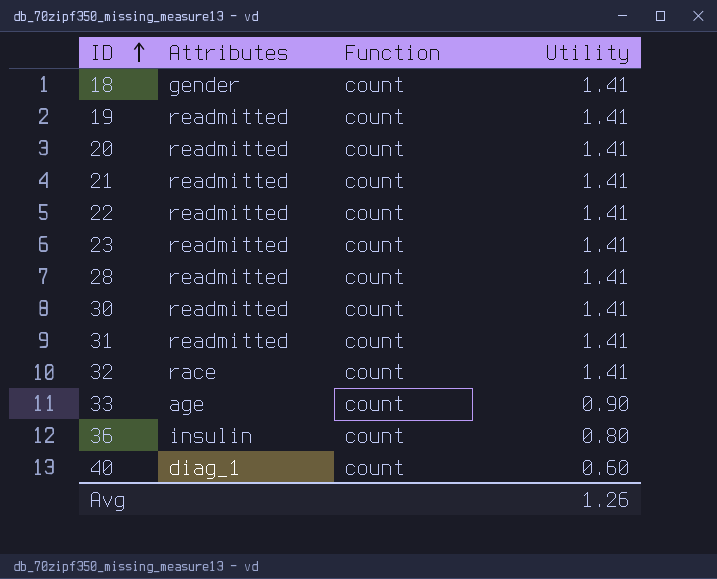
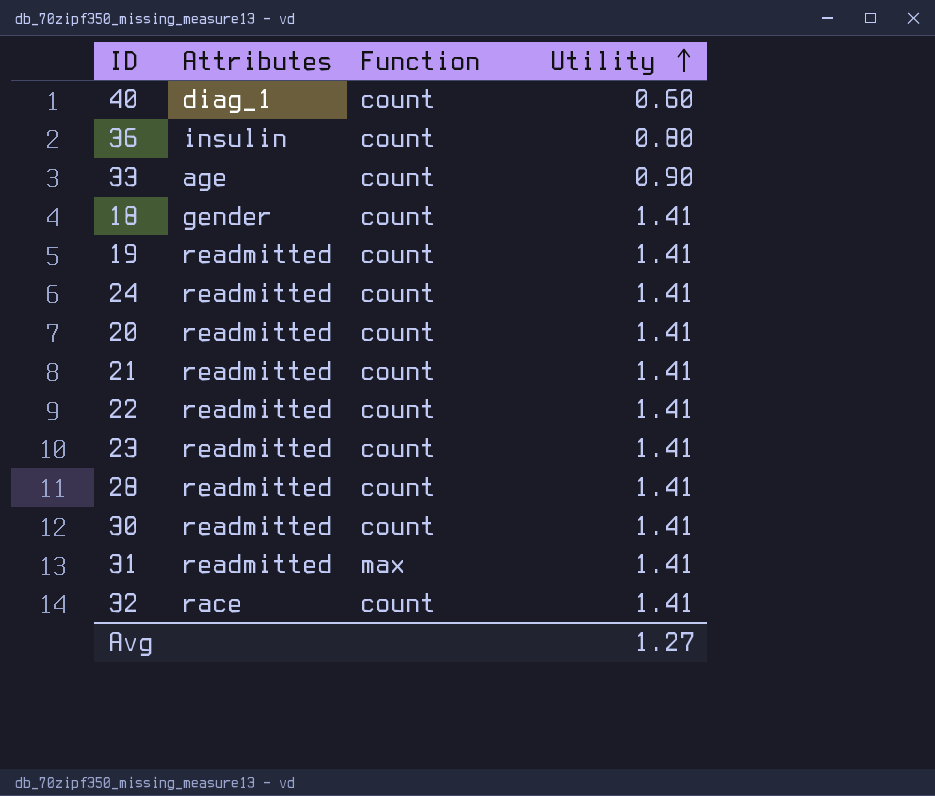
row order: ID ascending -> Utility ascending
row 24: none -> readmitted | count | 1.41
31 | Function: count -> max
Avg | Utility: 1.26 -> 1.27

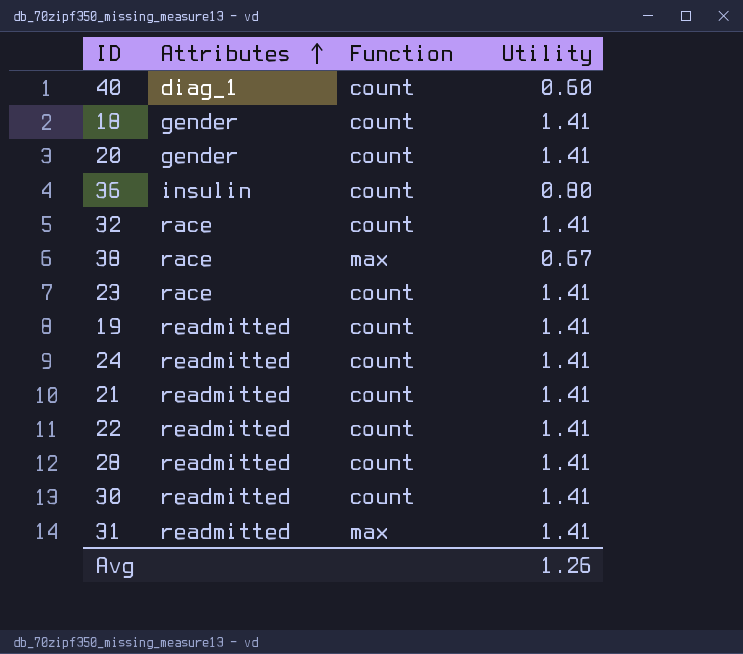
row order: Utility ascending -> Attributes ascending
row 33: age | count | 0.90 -> none
20 | Attributes: readmitted -> gender
row 38: none -> race | max | 0.67
23 | Attributes: readmitted -> race
Avg | Utility: 1.27 -> 1.26

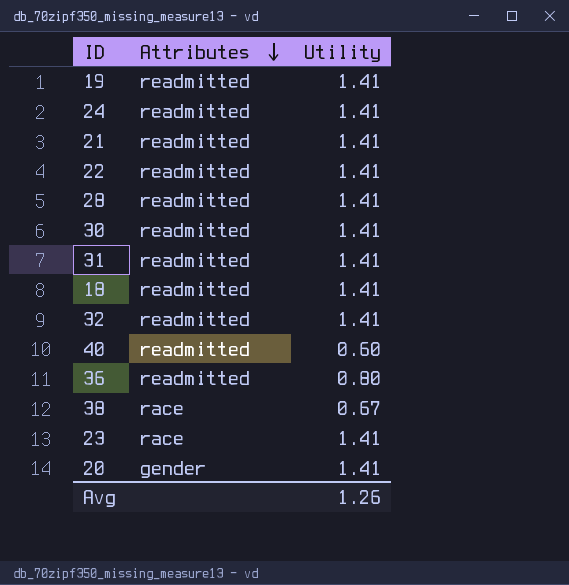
row order: Attributes ascending -> Attributes descending
column Function | position: 3 -> none
18 | Attributes: gender -> readmitted
32 | Attributes: race -> readmitted
40 | Attributes: diag_1 -> readmitted
36 | Attributes: insulin -> readmitted

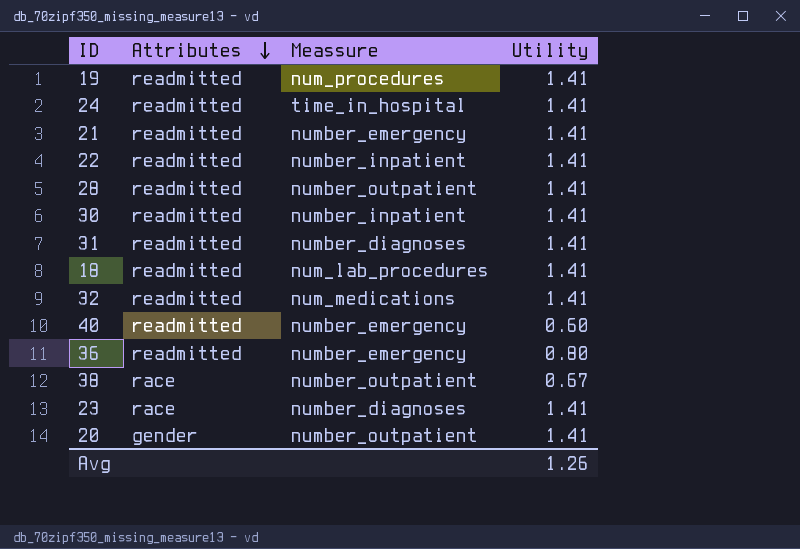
column Meassure | position: none -> 3

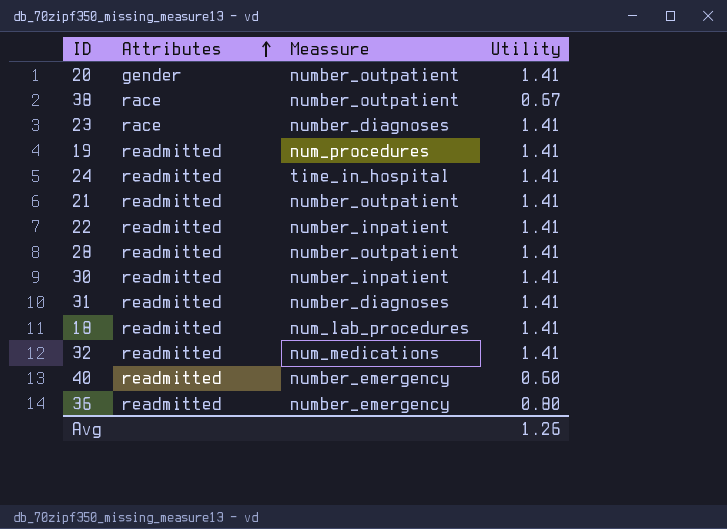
row order: Attributes descending -> Attributes ascending
21 | Meassure: number_emergency -> number_outpatient

